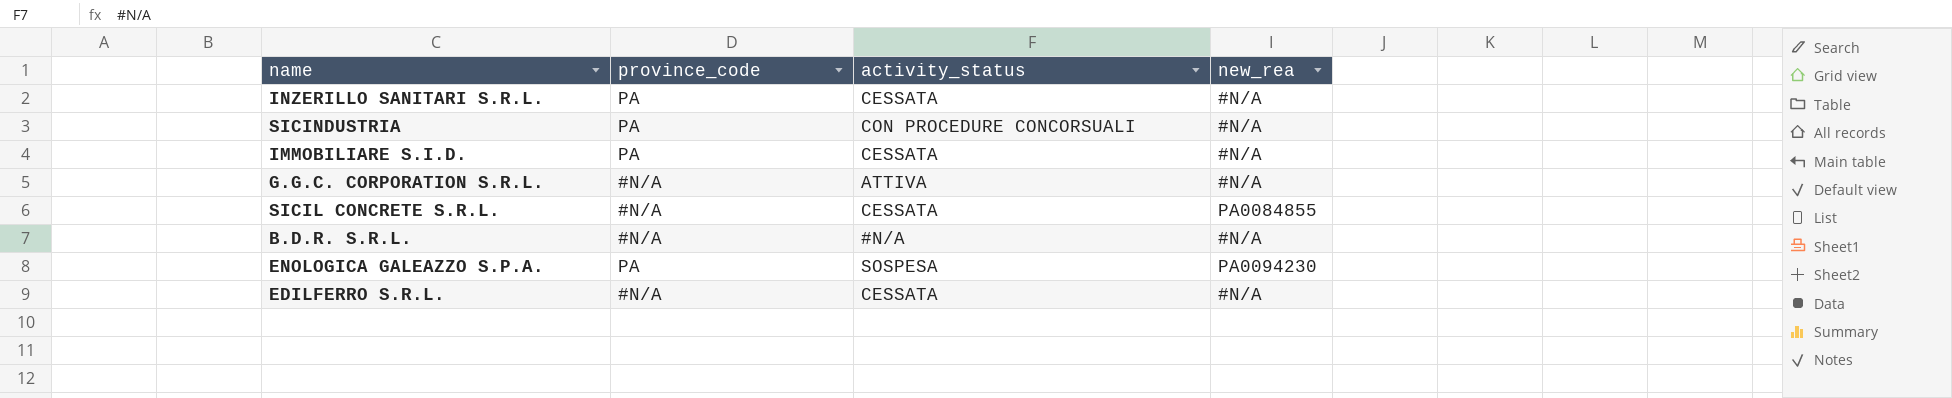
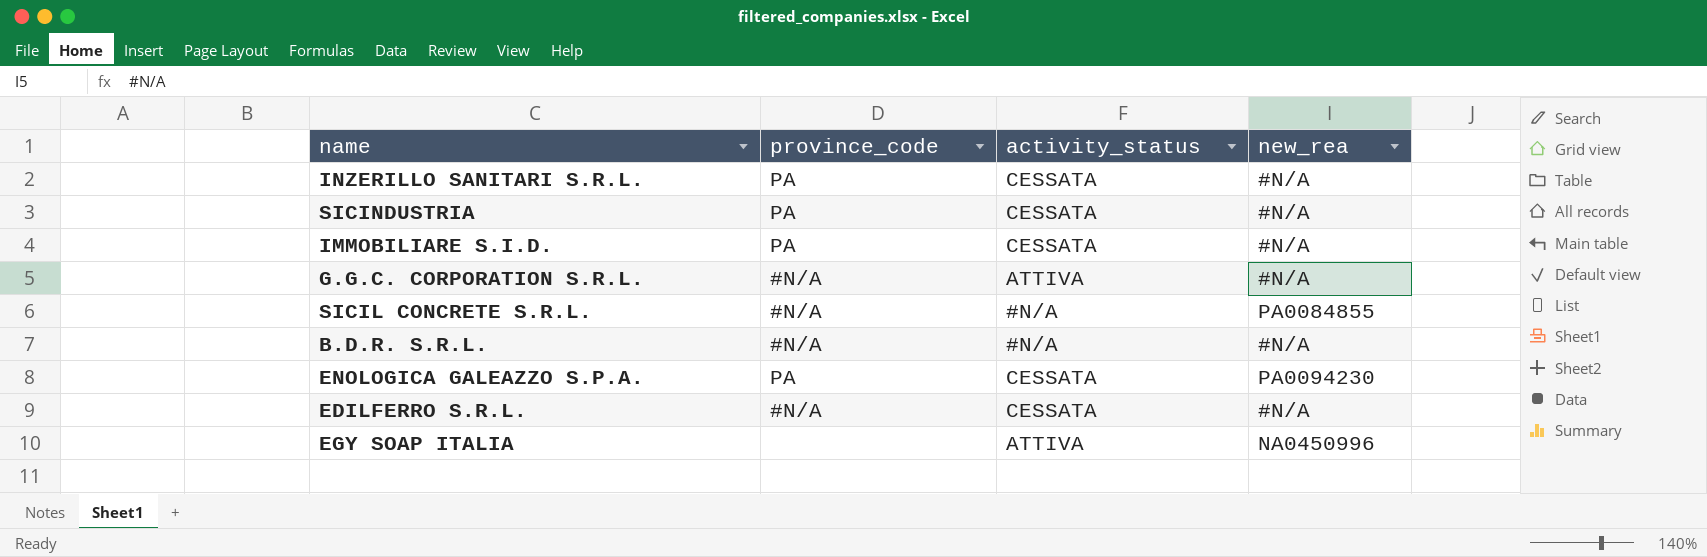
SICINDUSTRIA | activity_status: CON PROCEDURE CONCORSUALI -> CESSATA
SICIL CONCRETE S.R.L. | activity_status: CESSATA -> #N/A
ENOLOGICA GALEAZZO S.P.A. | activity_status: SOSPESA -> CESSATA
row EGY SOAP ITALIA: none -> none | ATTIVA | NA0450996

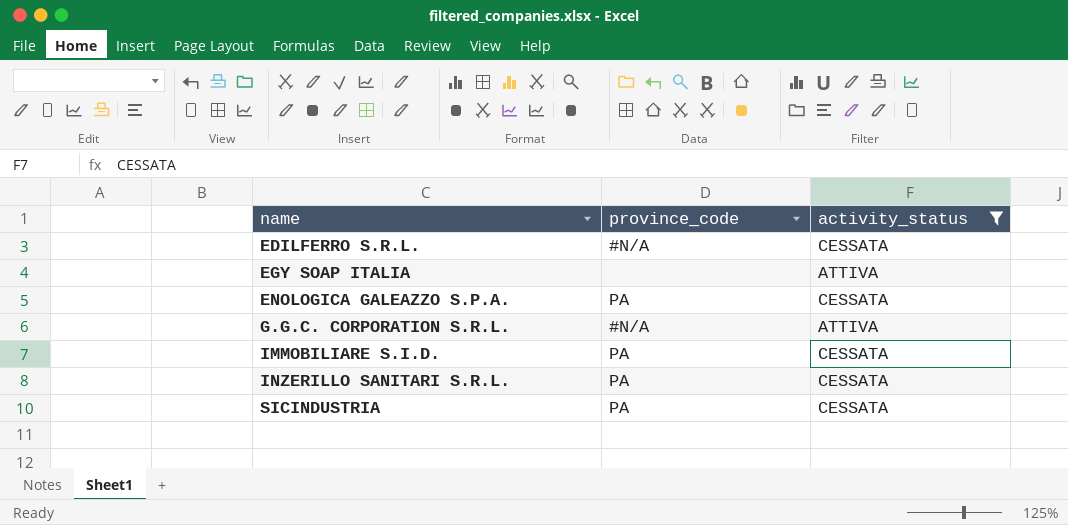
filter: none -> activity_status != #N/A
row order: none -> name ascending
column new_rea | position: 4 -> none

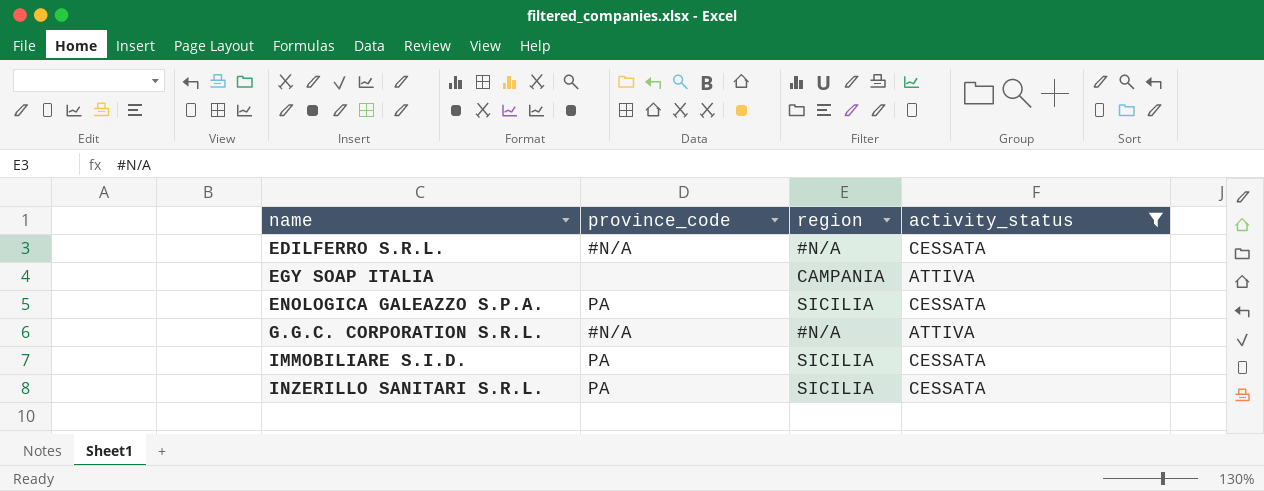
column region | position: none -> 3
row SICINDUSTRIA: PA | CESSATA -> none

